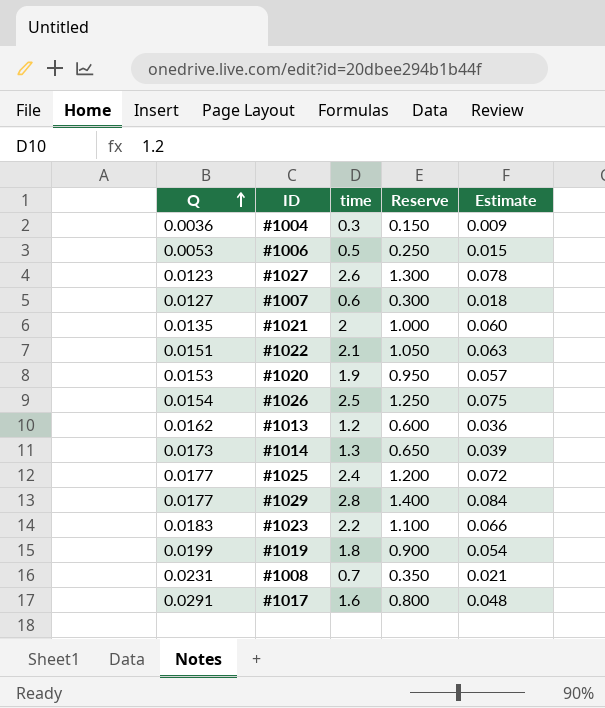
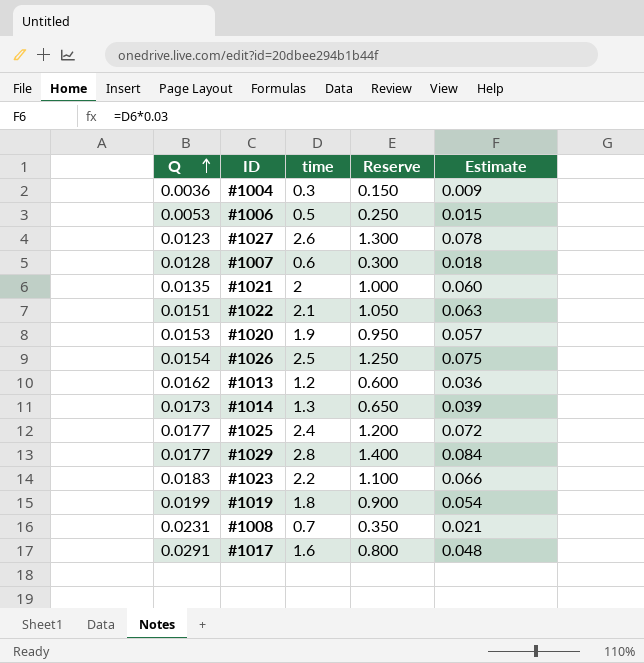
#1007 | Q: 0.0127 -> 0.0128

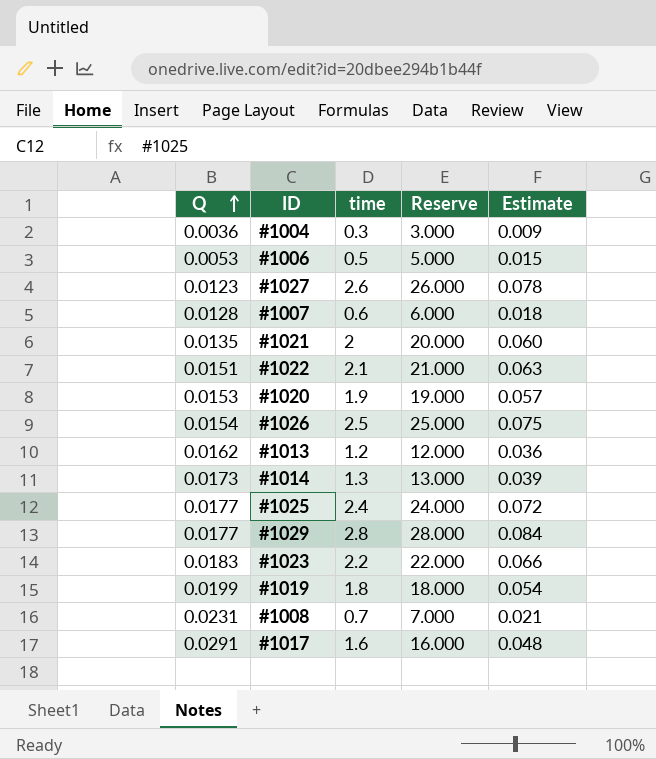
column Reserve | formula: [time] * 0.5 -> [time] * 10

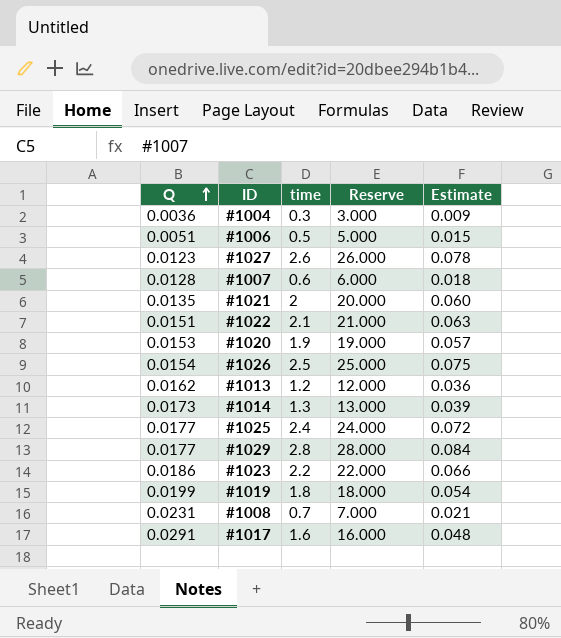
#1006 | Q: 0.0053 -> 0.0051
#1023 | Q: 0.0183 -> 0.0186

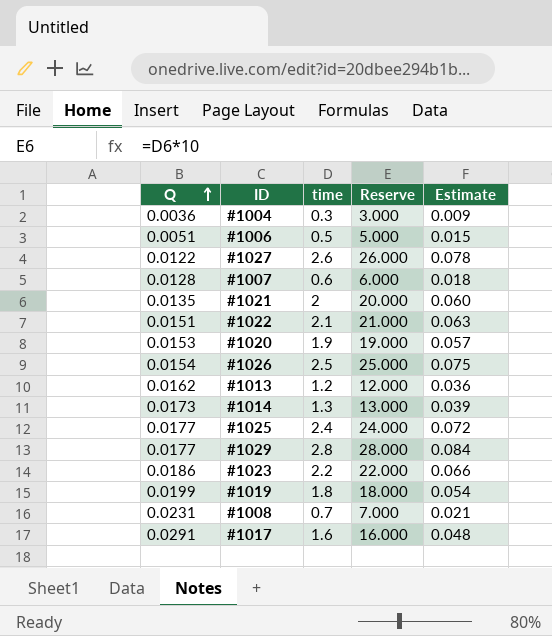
#1027 | Q: 0.0123 -> 0.0122

